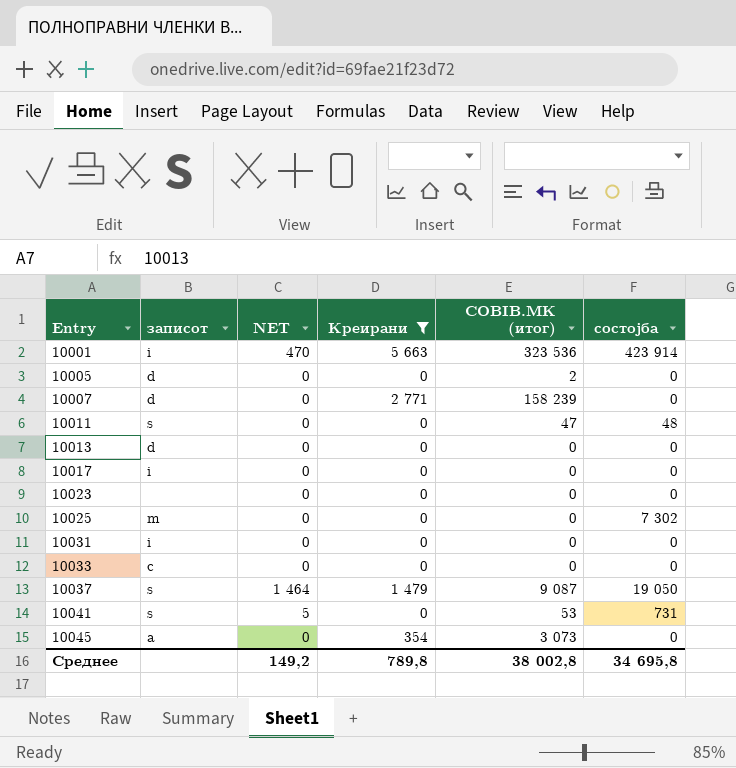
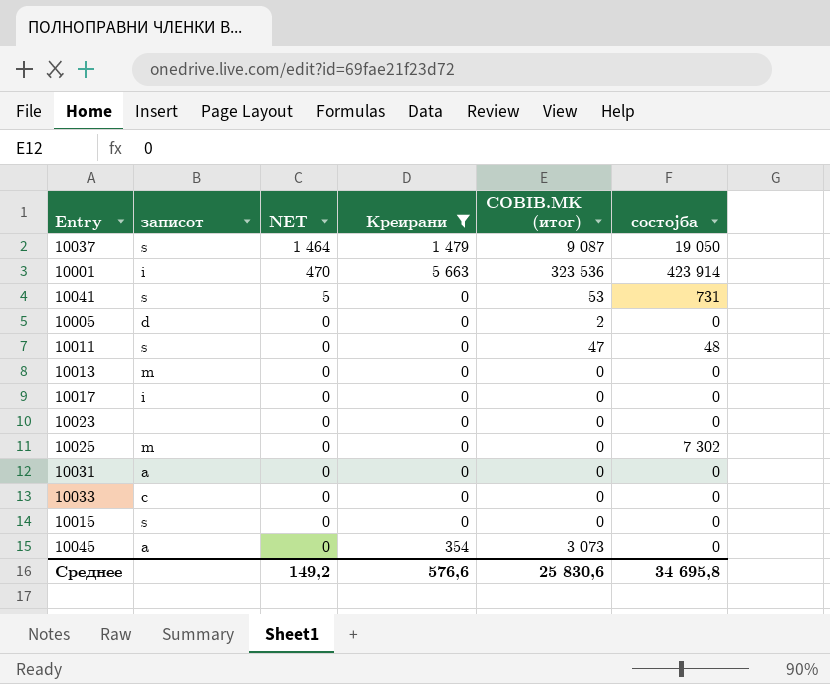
row order: Entry ascending -> NET descending
row 10007: d | 0 | 2 771 | 158 239 | 0 -> none
10013 | записот: d -> m
10031 | записот: i -> a
row 10015: none -> s | 0 | 0 | 0 | 0
Среднее | Креирани: 789,8 -> 576,6
Среднее | COBIB.MK (итог): 38 002,8 -> 25 830,6

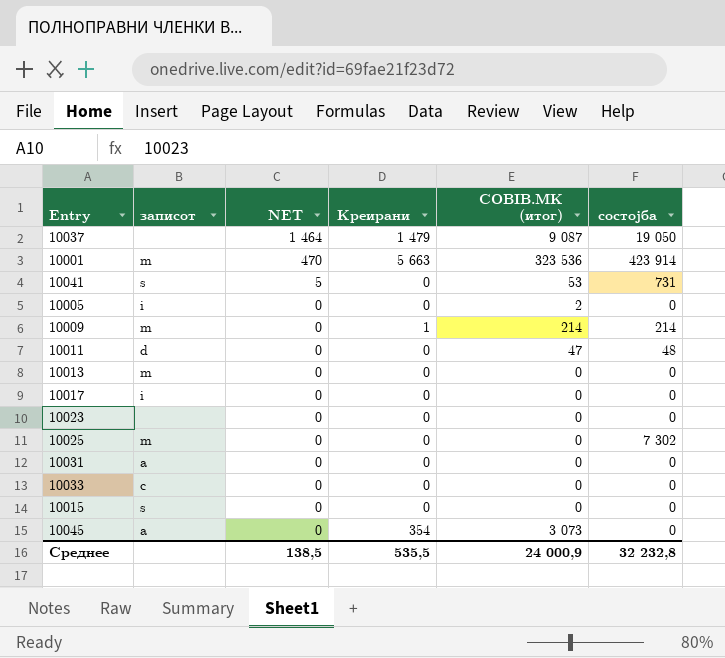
filter: Креирани != 1 -> none
10037 | записот: s -> none
10001 | записот: i -> m
10005 | записот: d -> i
10011 | записот: s -> d
Среднее | NET: 149,2 -> 138,5
Среднее | Креирани: 576,6 -> 535,5
Среднее | COBIB.MK (итог): 25 830,6 -> 24 000,9
Среднее | состојба: 34 695,8 -> 32 232,8

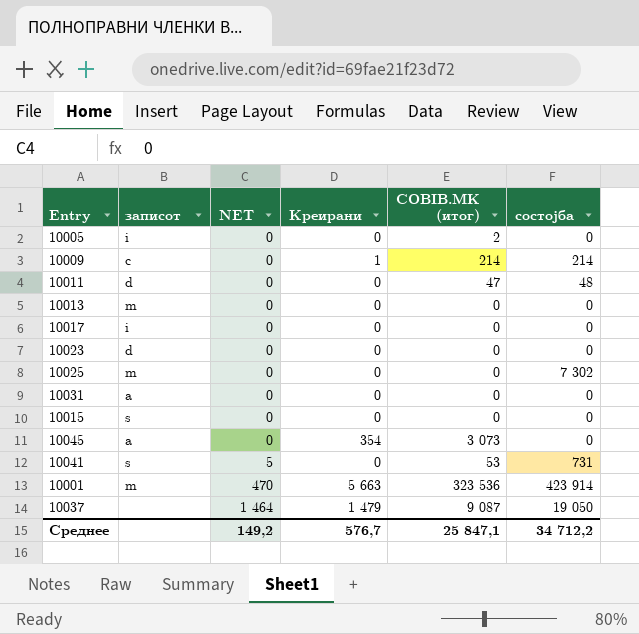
row order: NET descending -> NET ascending
row 10033: c | 0 | 0 | 0 | 0 -> none
10009 | записот: m -> c
10023 | записот: none -> d
Среднее | NET: 138,5 -> 149,2
Среднее | Креирани: 535,5 -> 576,7
Среднее | COBIB.MK (итог): 24 000,9 -> 25 847,1
Среднее | состојба: 32 232,8 -> 34 712,2

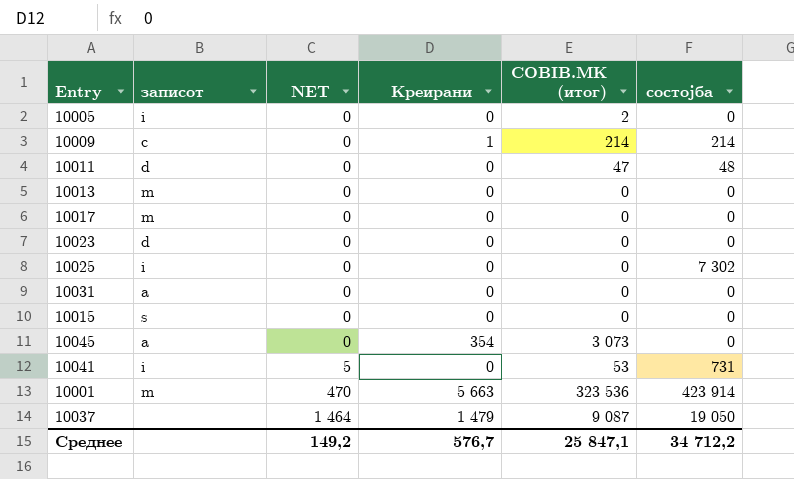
10017 | записот: i -> m
10025 | записот: m -> i
10041 | записот: s -> i

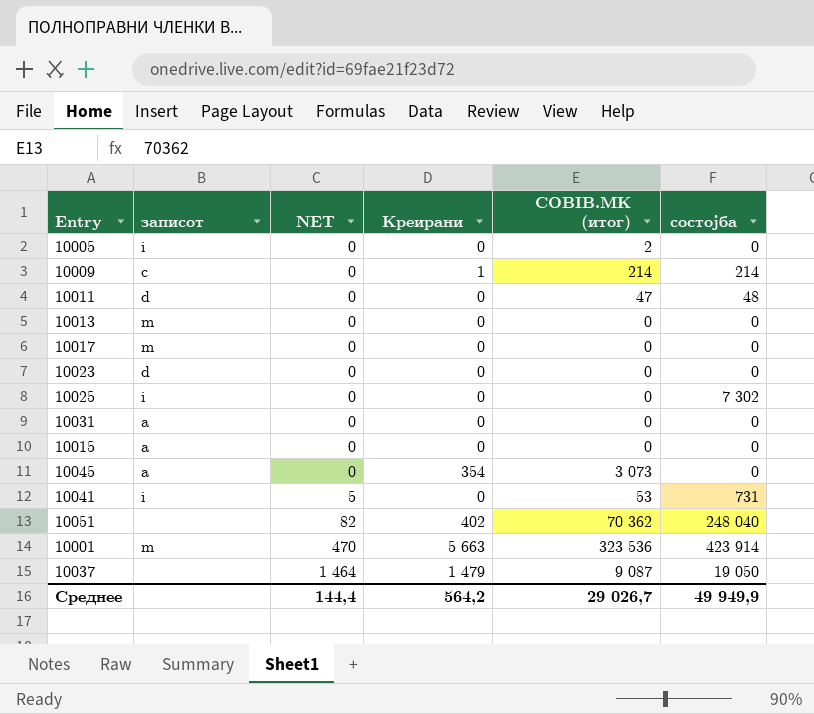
10015 | записот: s -> a
row 10051: none -> none | 82 | 402 | 70 362 | 248 040
Среднее | NET: 149,2 -> 144,4
Среднее | Креирани: 576,7 -> 564,2
Среднее | COBIB.MK (итог): 25 847,1 -> 29 026,7
Среднее | состојба: 34 712,2 -> 49 949,9

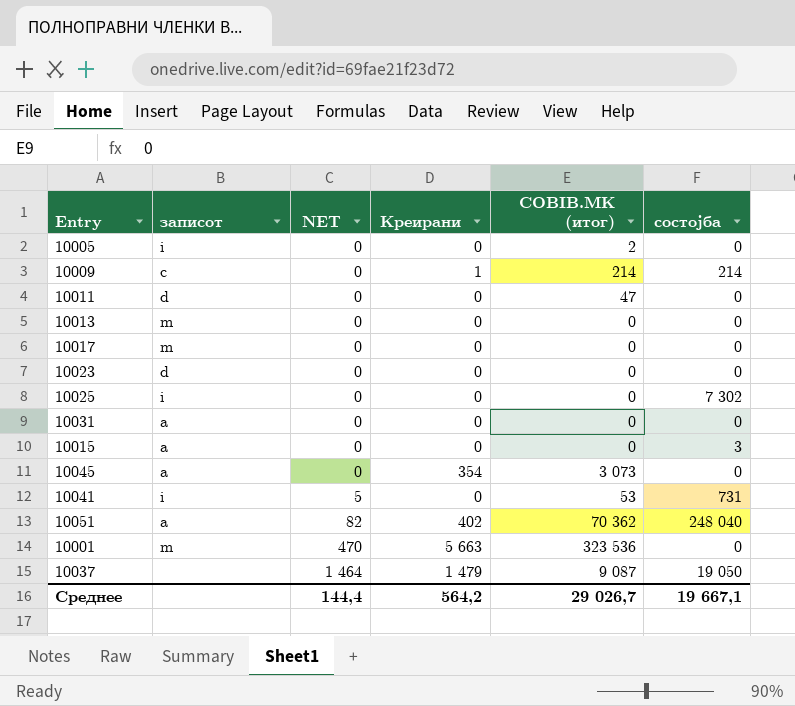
10011 | состојба: 48 -> 0
10015 | состојба: 0 -> 3
10051 | записот: none -> a
10001 | состојба: 423 914 -> 0
Среднее | состојба: 49 949,9 -> 19 667,1

